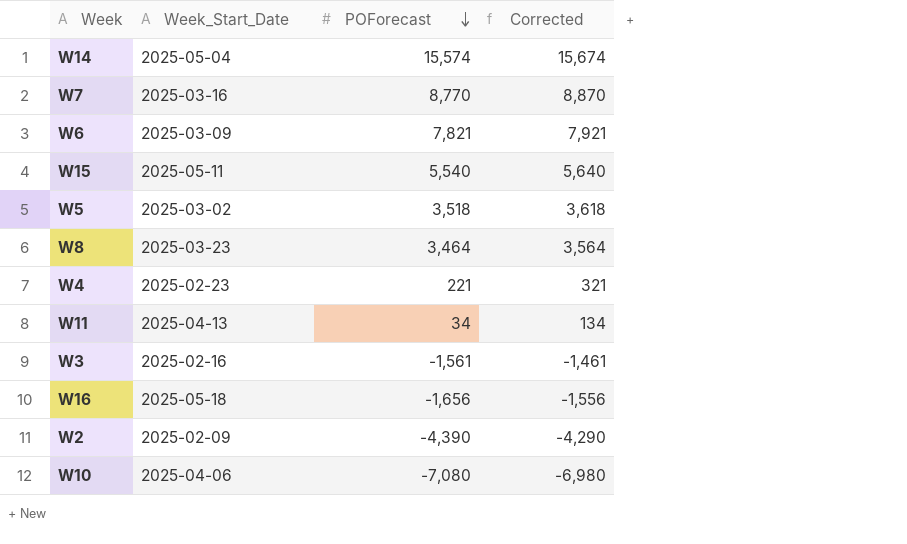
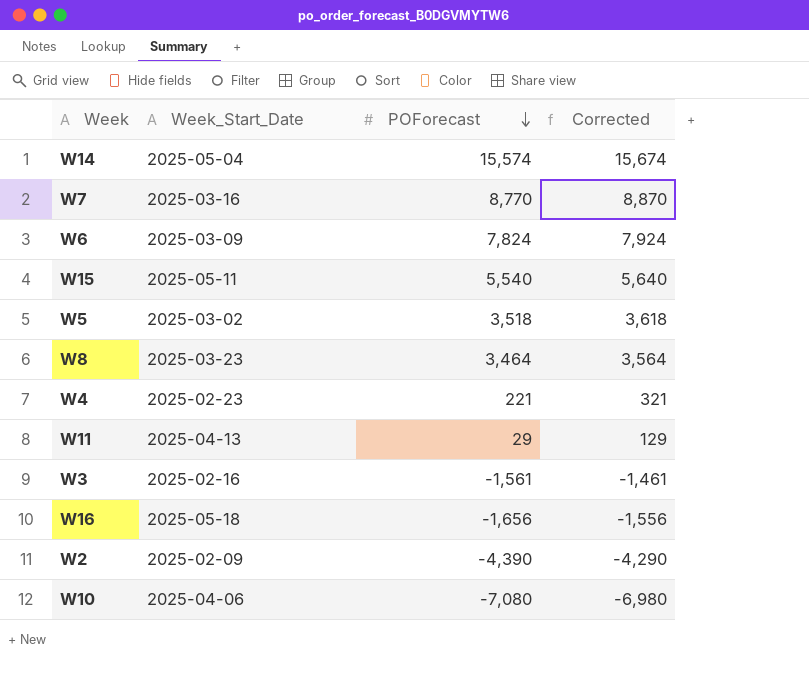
W6 | POForecast: 7,821 -> 7,824
W6 | Corrected: 7,921 -> 7,924
W11 | POForecast: 34 -> 29
W11 | Corrected: 134 -> 129

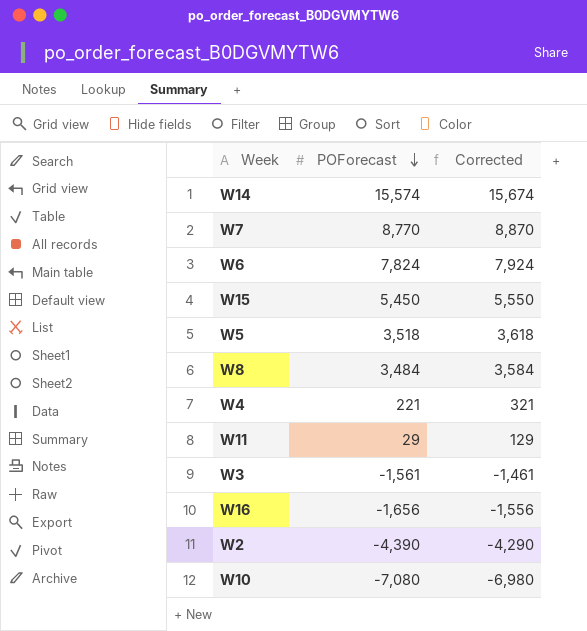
column Week_Start_Date | position: 2 -> none
W15 | POForecast: 5,540 -> 5,450
W15 | Corrected: 5,640 -> 5,550
W8 | POForecast: 3,464 -> 3,484
W8 | Corrected: 3,564 -> 3,584

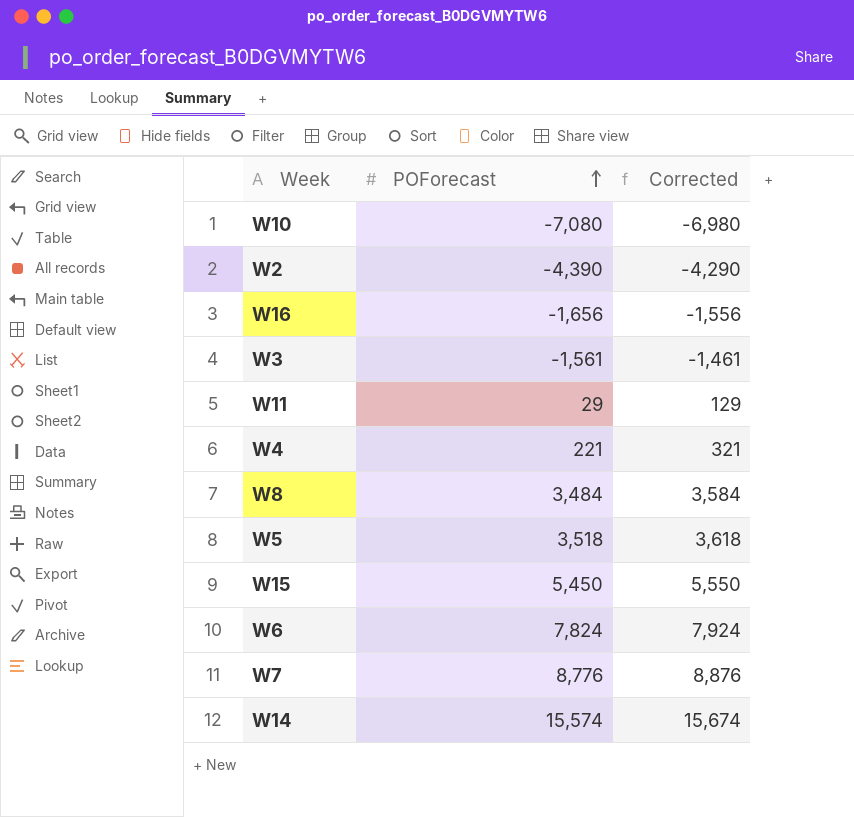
row order: POForecast descending -> POForecast ascending
W7 | POForecast: 8,770 -> 8,776
W7 | Corrected: 8,870 -> 8,876

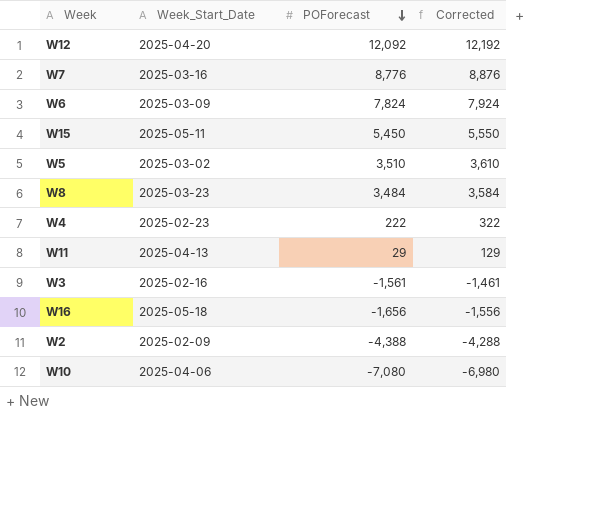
row order: POForecast ascending -> POForecast descending
column Week_Start_Date | position: none -> 2
row W14: 15,574 | 15,674 -> none
row W12: none -> 2025-04-20 | 12,092 | 12,192
W5 | POForecast: 3,518 -> 3,510
W5 | Corrected: 3,618 -> 3,610
W4 | POForecast: 221 -> 222
W4 | Corrected: 321 -> 322
W2 | POForecast: -4,390 -> -4,388
W2 | Corrected: -4,290 -> -4,288

